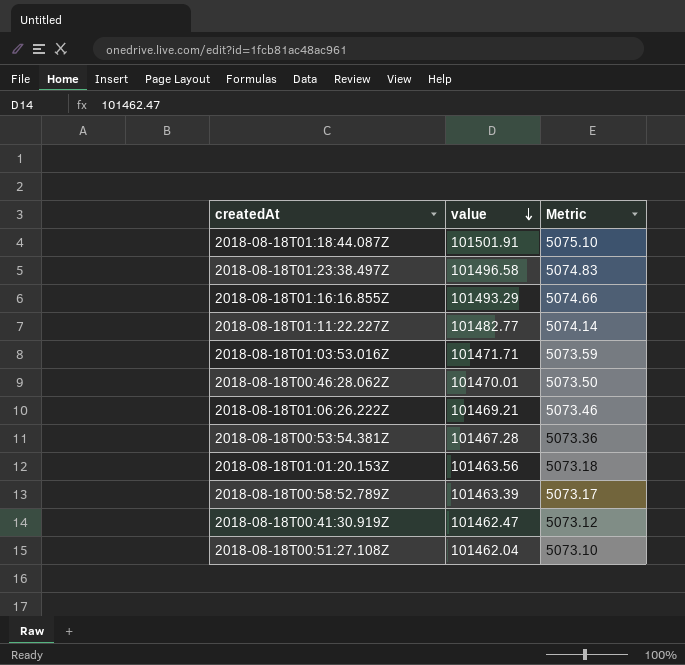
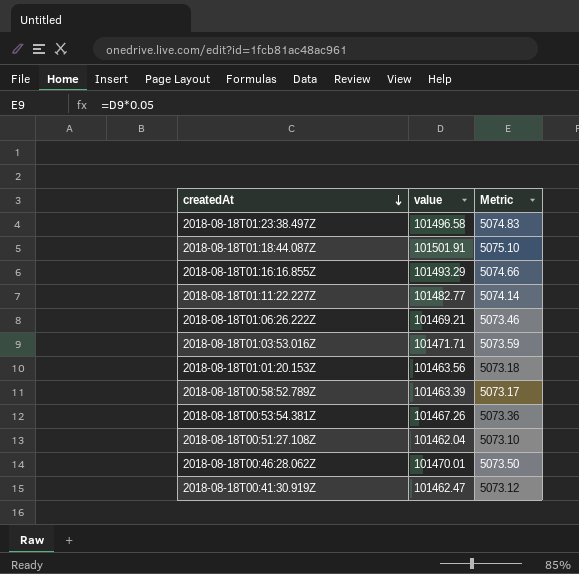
row order: value descending -> createdAt descending
2018-08-18T00:53:54.381Z | value: 101467.28 -> 101467.26

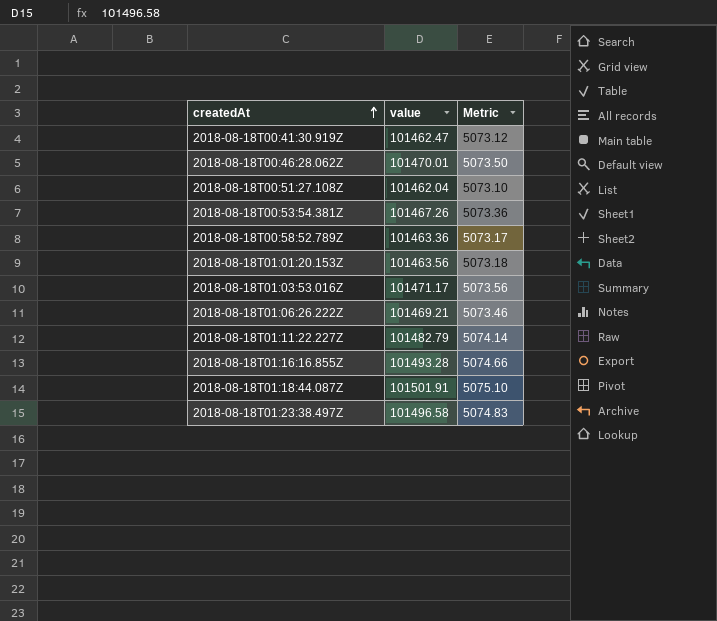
row order: createdAt descending -> createdAt ascending
2018-08-18T00:58:52.789Z | value: 101463.39 -> 101463.36
2018-08-18T01:03:53.016Z | value: 101471.71 -> 101471.17
2018-08-18T01:03:53.016Z | Metric: 5073.59 -> 5073.56
2018-08-18T01:11:22.227Z | value: 101482.77 -> 101482.79
2018-08-18T01:16:16.855Z | value: 101493.29 -> 101493.28

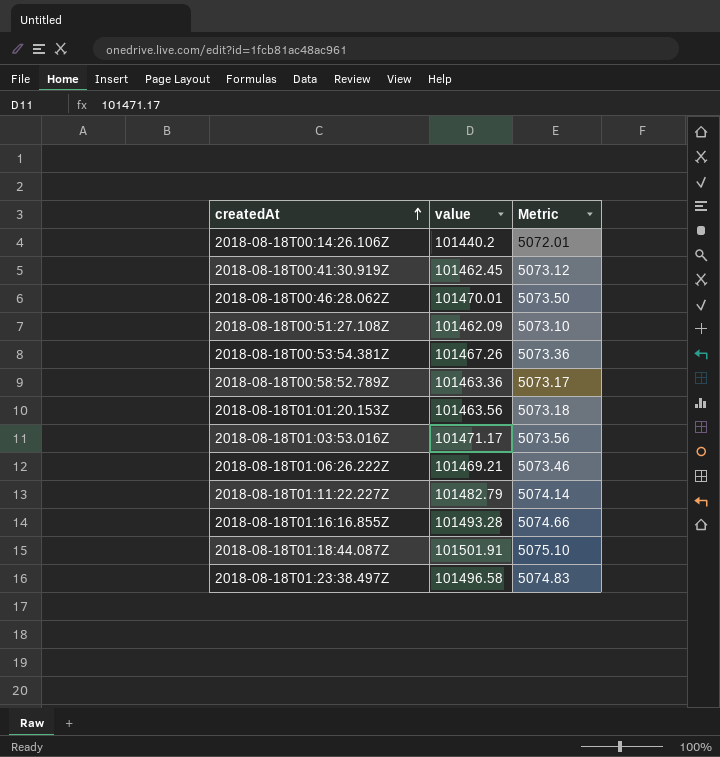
row 2018-08-18T00:14:26.106Z: none -> 101440.2 | 5072.01
2018-08-18T00:41:30.919Z | value: 101462.47 -> 101462.45
2018-08-18T00:51:27.108Z | value: 101462.04 -> 101462.09

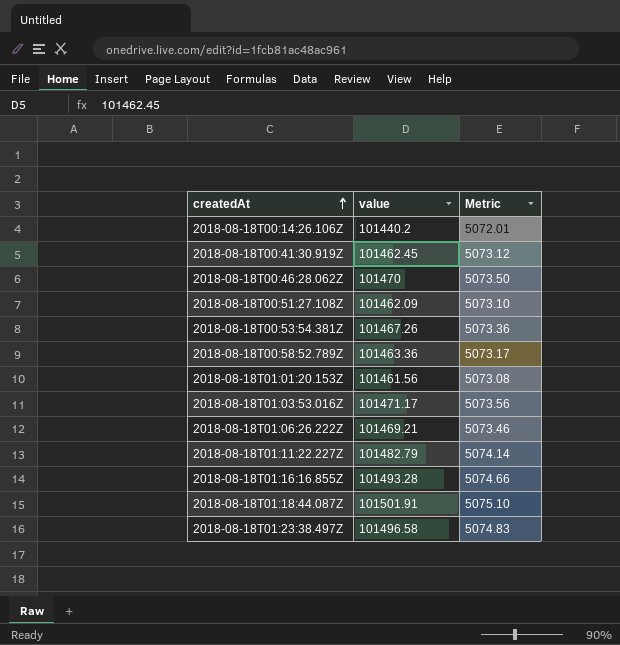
2018-08-18T00:46:28.062Z | value: 101470.01 -> 101470
2018-08-18T01:01:20.153Z | value: 101463.56 -> 101461.56
2018-08-18T01:01:20.153Z | Metric: 5073.18 -> 5073.08

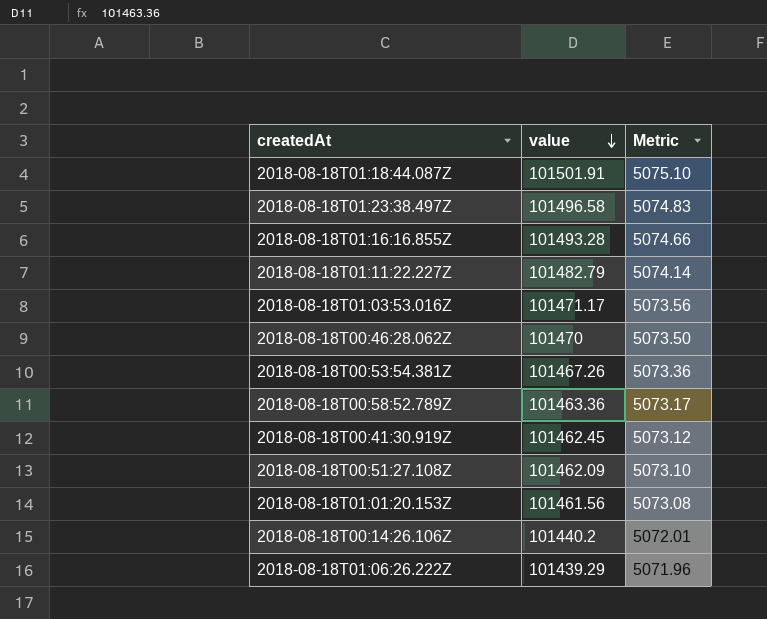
row order: createdAt ascending -> value descending
2018-08-18T01:06:26.222Z | value: 101469.21 -> 101439.29
2018-08-18T01:06:26.222Z | Metric: 5073.46 -> 5071.96

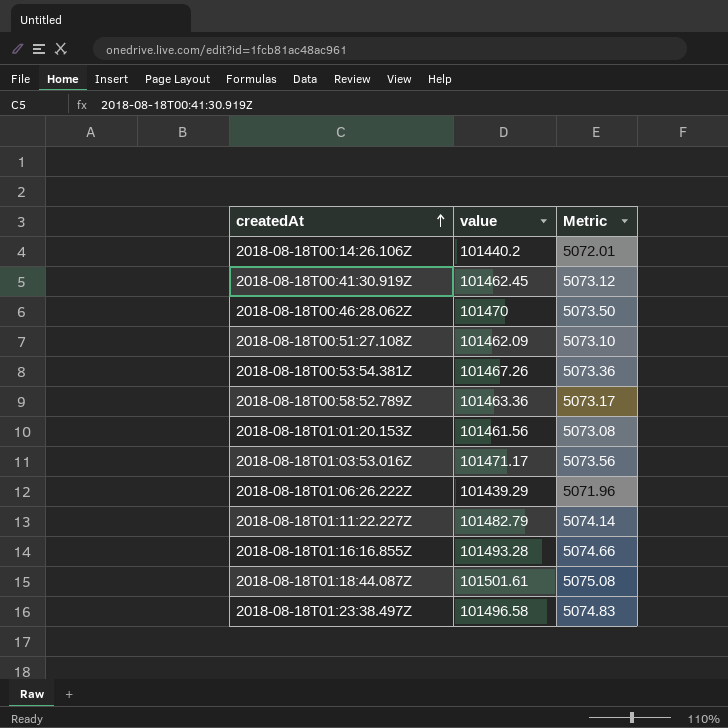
row order: value descending -> createdAt ascending
2018-08-18T01:18:44.087Z | value: 101501.91 -> 101501.61
2018-08-18T01:18:44.087Z | Metric: 5075.10 -> 5075.08

